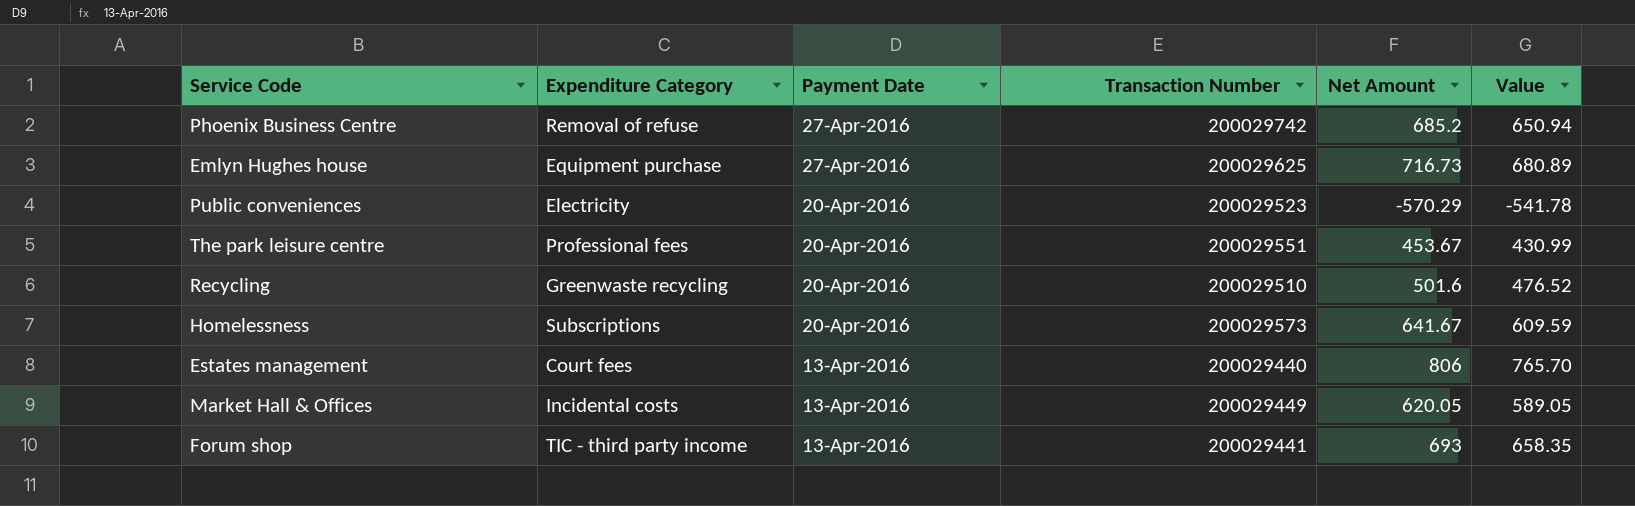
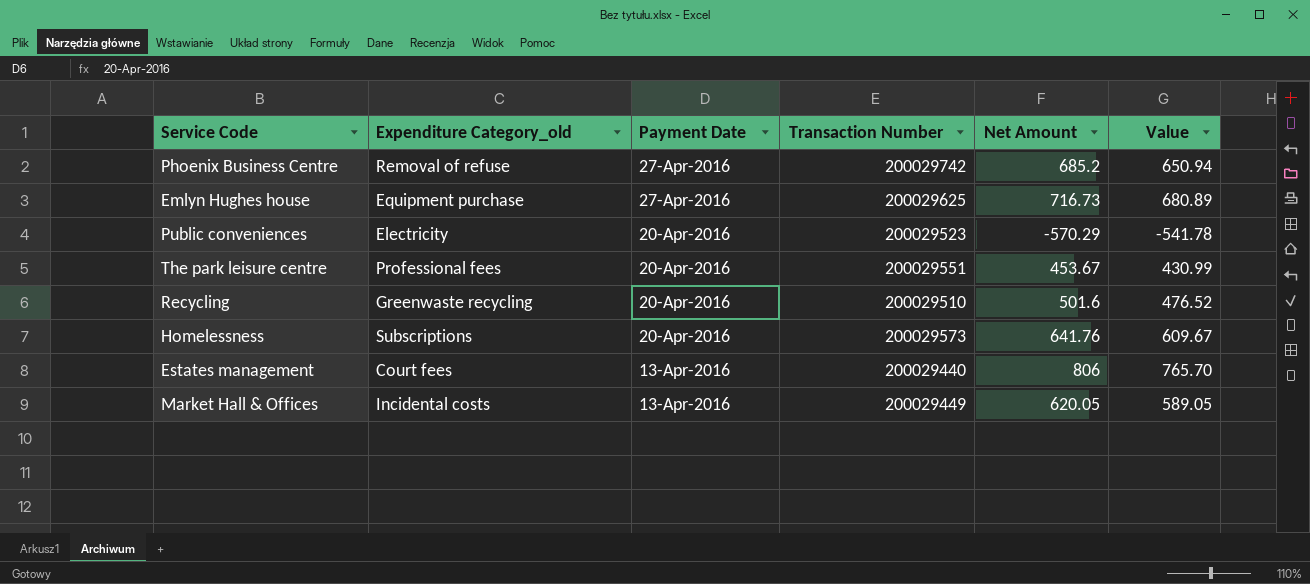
column name: Expenditure Category -> Expenditure Category_old
row Forum shop: TIC - third party income | 13-Apr-2016 | 200029441 | 693 | 658.35 -> none
Homelessness | Net Amount: 641.67 -> 641.76
Homelessness | Value: 609.59 -> 609.67

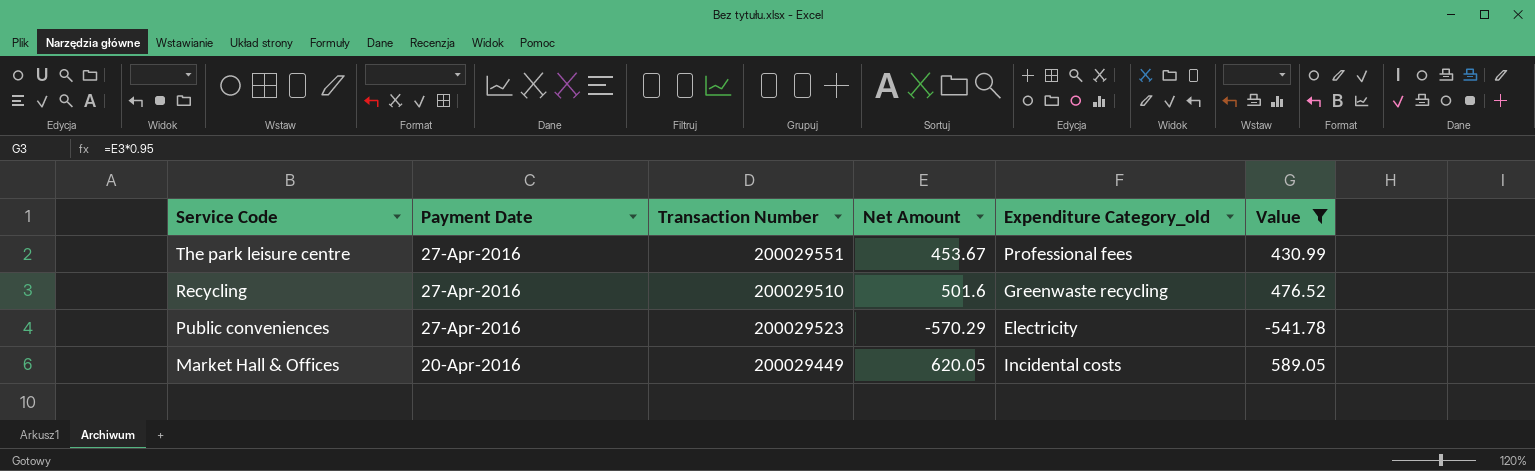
filter: none -> Value <= 589.05
row order: Payment Date descending -> Service Code descending
column Expenditure Category_old | position: 2 -> 5
The park leisure centre | Payment Date: 20-Apr-2016 -> 27-Apr-2016
Recycling | Payment Date: 20-Apr-2016 -> 27-Apr-2016
Public conveniences | Payment Date: 20-Apr-2016 -> 27-Apr-2016
Market Hall & Offices | Payment Date: 13-Apr-2016 -> 20-Apr-2016

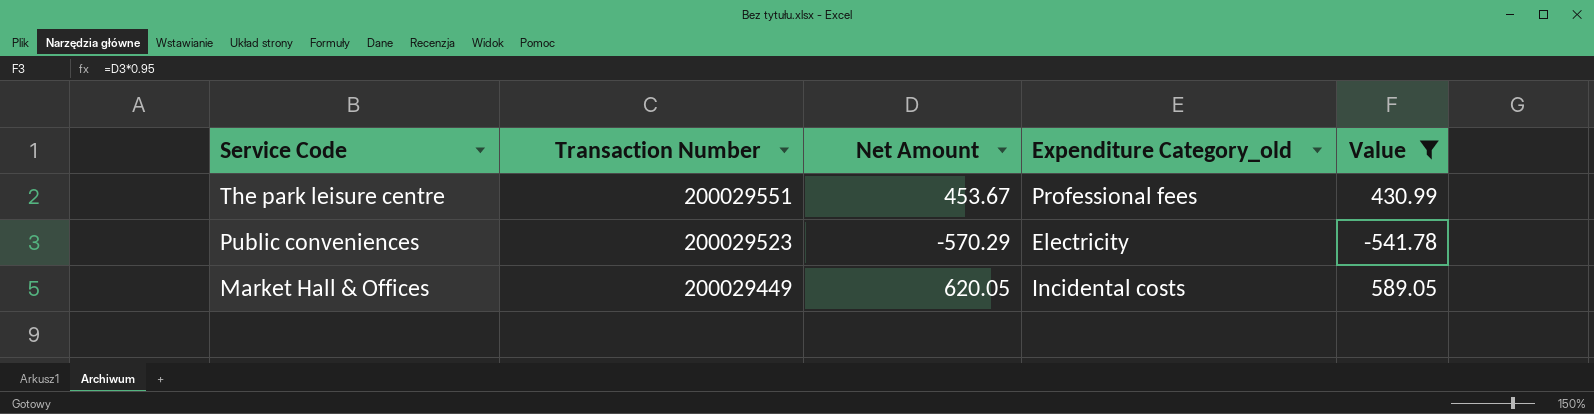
column Payment Date | position: 2 -> none
row Recycling: 27-Apr-2016 | 200029510 | 501.6 | Greenwaste recycling | 476.52 -> none

